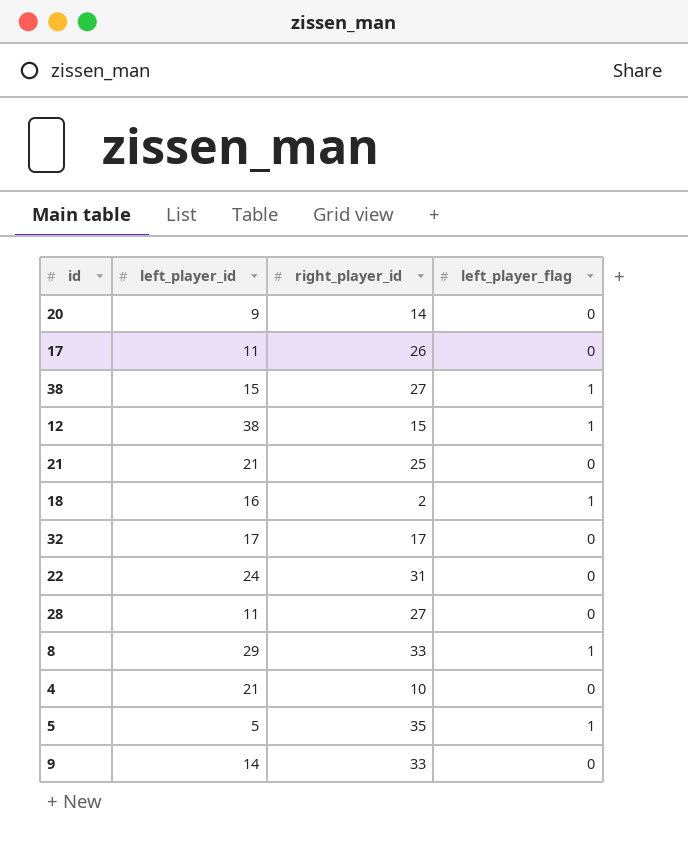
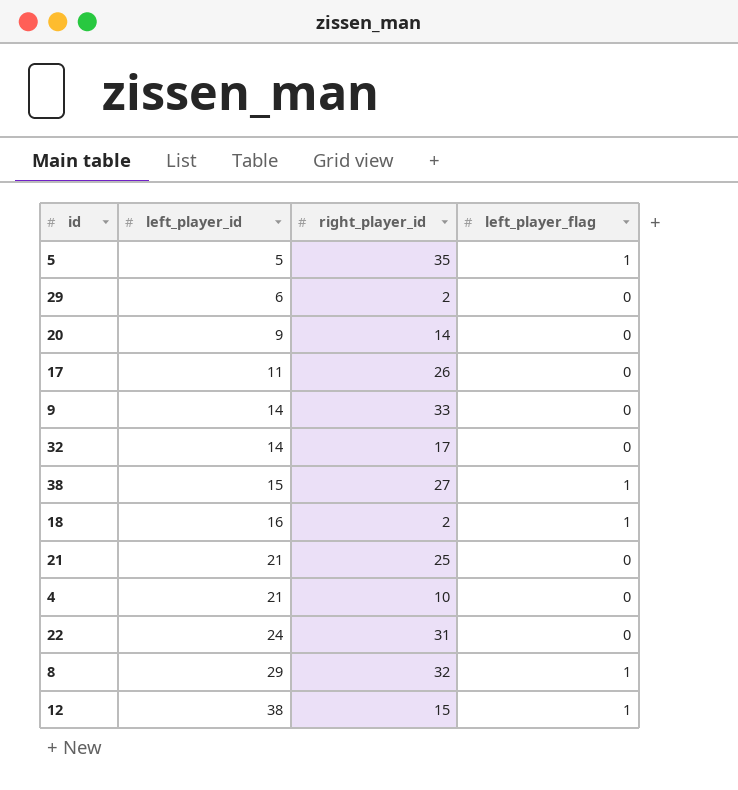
row order: none -> left_player_id ascending
row 28: 11 | 27 | 0 -> none
row 29: none -> 6 | 2 | 0
32 | left_player_id: 17 -> 14
8 | right_player_id: 33 -> 32

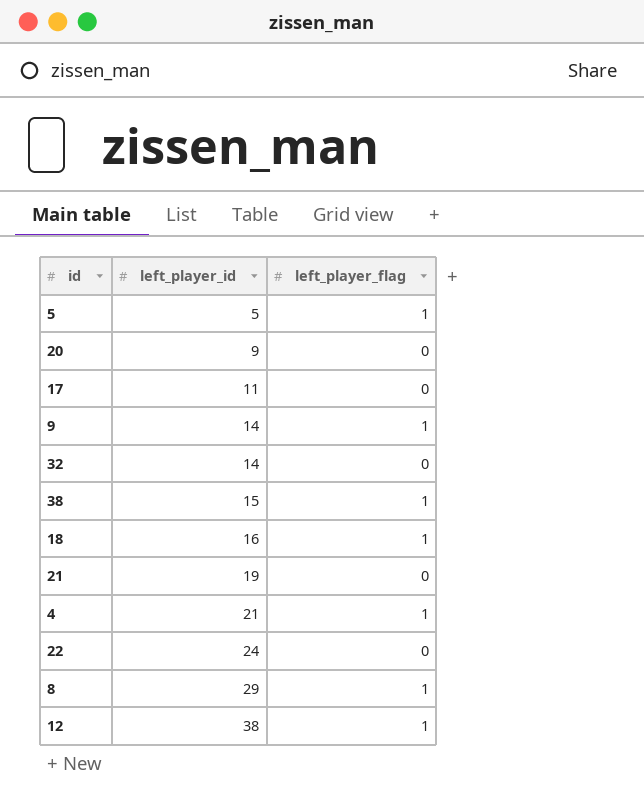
column right_player_id | position: 3 -> none
row 29: 6 | 2 | 0 -> none
9 | left_player_flag: 0 -> 1
21 | left_player_id: 21 -> 19
4 | left_player_flag: 0 -> 1

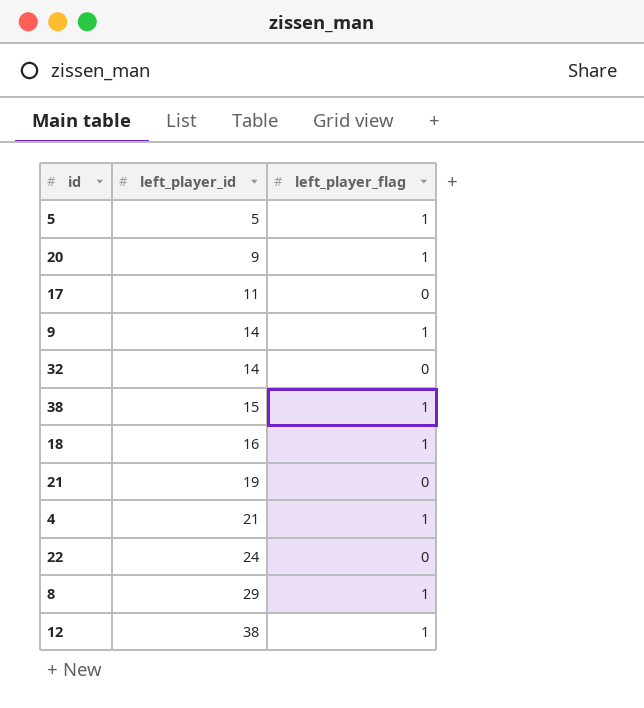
20 | left_player_flag: 0 -> 1

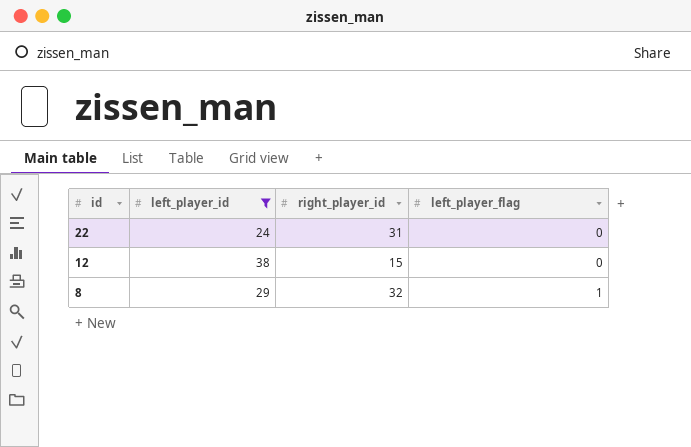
filter: none -> left_player_id >= 24
row order: left_player_id ascending -> id descending
column right_player_id | position: none -> 3
12 | left_player_flag: 1 -> 0

